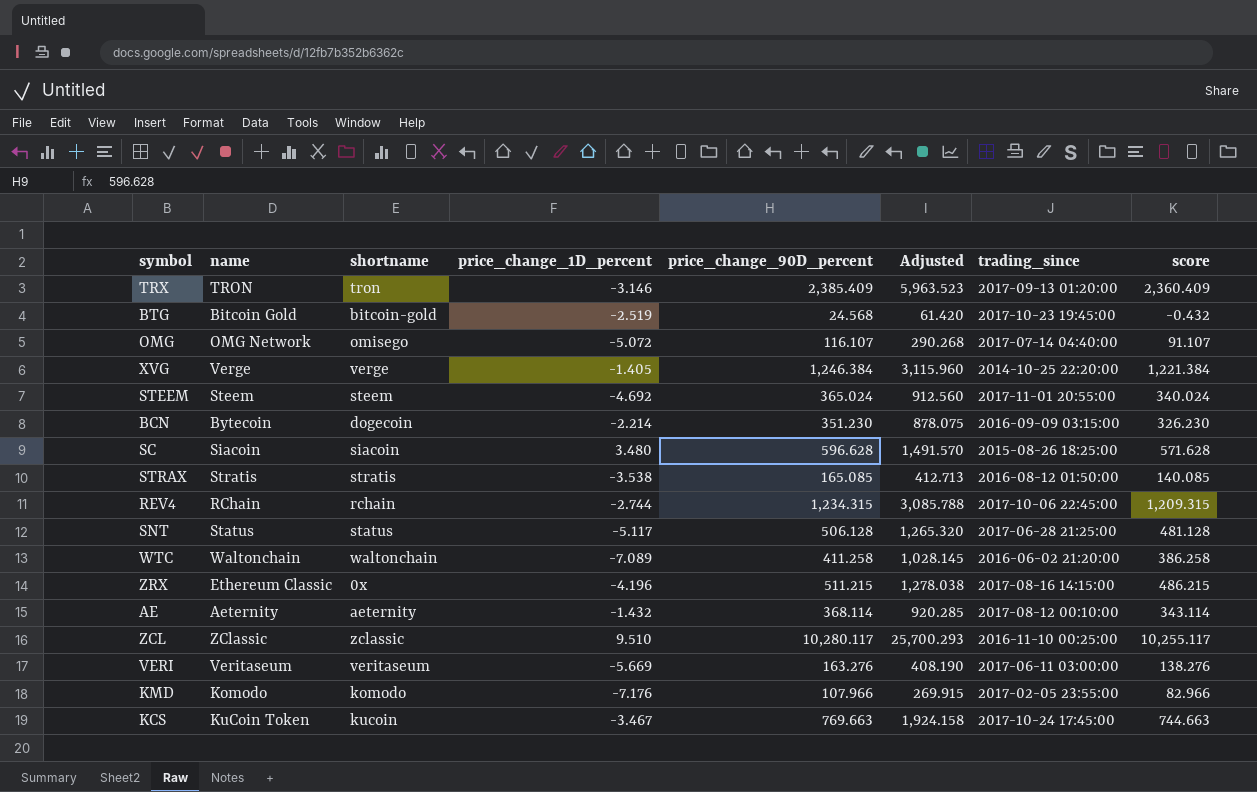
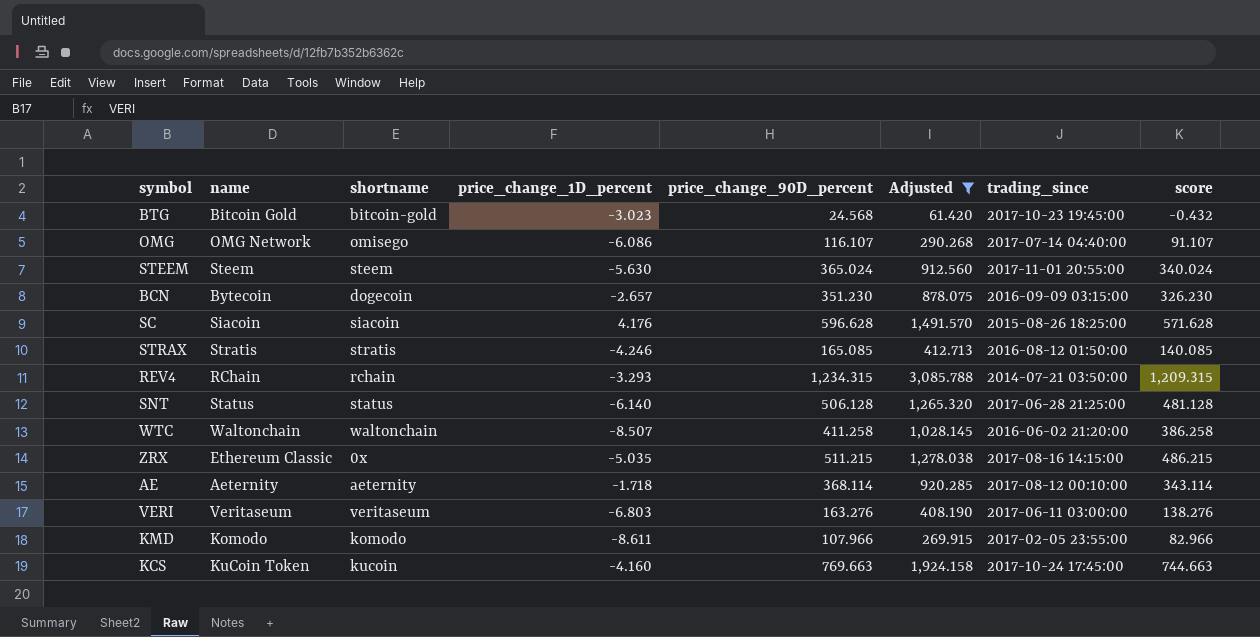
filter: none -> Adjusted <= 3,085.788
BTG | price_change_1D_percent: -2.519 -> -3.023
OMG | price_change_1D_percent: -5.072 -> -6.086
STEEM | price_change_1D_percent: -4.692 -> -5.630
BCN | price_change_1D_percent: -2.214 -> -2.657
SC | price_change_1D_percent: 3.480 -> 4.176
STRAX | price_change_1D_percent: -3.538 -> -4.246
REV4 | price_change_1D_percent: -2.744 -> -3.293
REV4 | trading_since: 2017-10-06 22:45:00 -> 2014-07-21 03:50:00
SNT | price_change_1D_percent: -5.117 -> -6.140
WTC | price_change_1D_percent: -7.089 -> -8.507
ZRX | price_change_1D_percent: -4.196 -> -5.035
AE | price_change_1D_percent: -1.432 -> -1.718
VERI | price_change_1D_percent: -5.669 -> -6.803
KMD | price_change_1D_percent: -7.176 -> -8.611
KCS | price_change_1D_percent: -3.467 -> -4.160

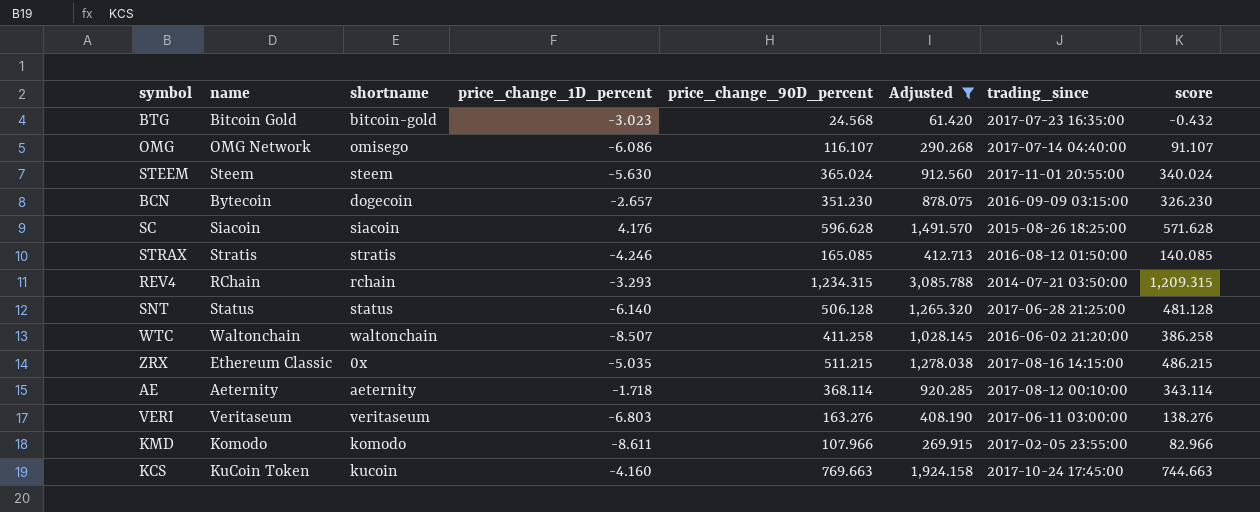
BTG | trading_since: 2017-10-23 19:45:00 -> 2017-07-23 16:35:00

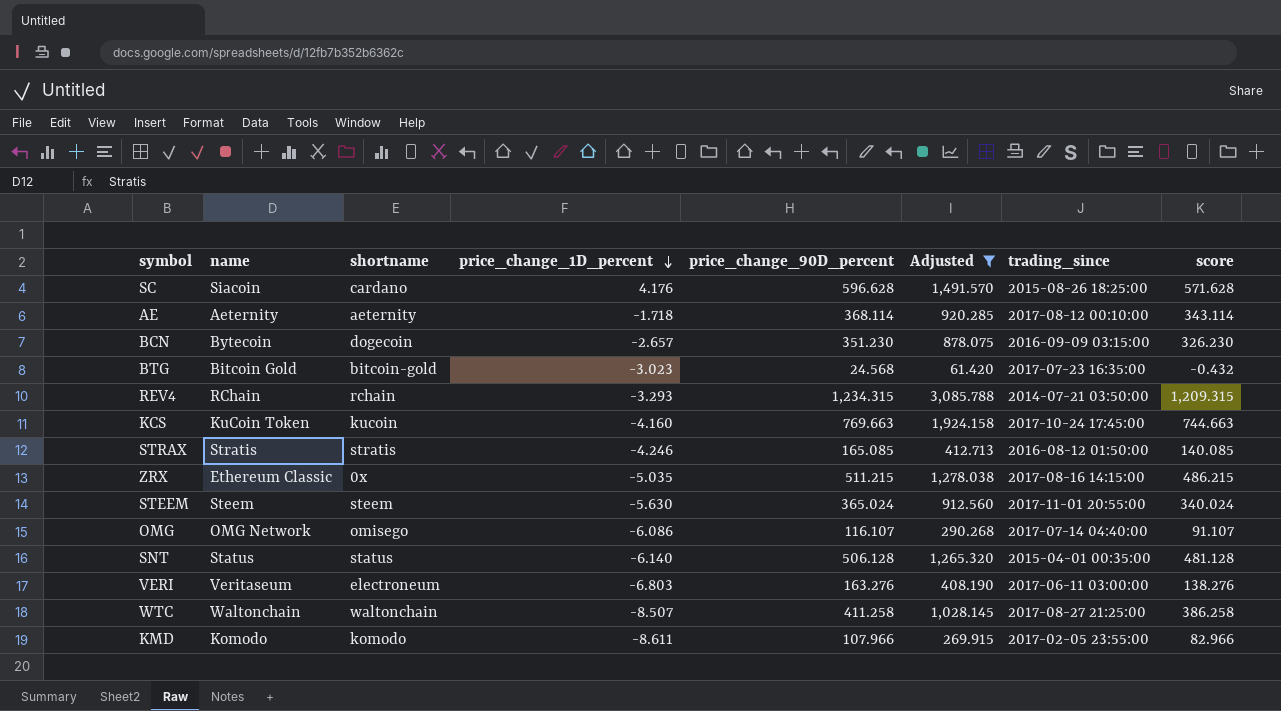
row order: none -> price_change_1D_percent descending
SC | shortname: siacoin -> cardano
SNT | trading_since: 2017-06-28 21:25:00 -> 2015-04-01 00:35:00
VERI | shortname: veritaseum -> electroneum
WTC | trading_since: 2016-06-02 21:20:00 -> 2017-08-27 21:25:00

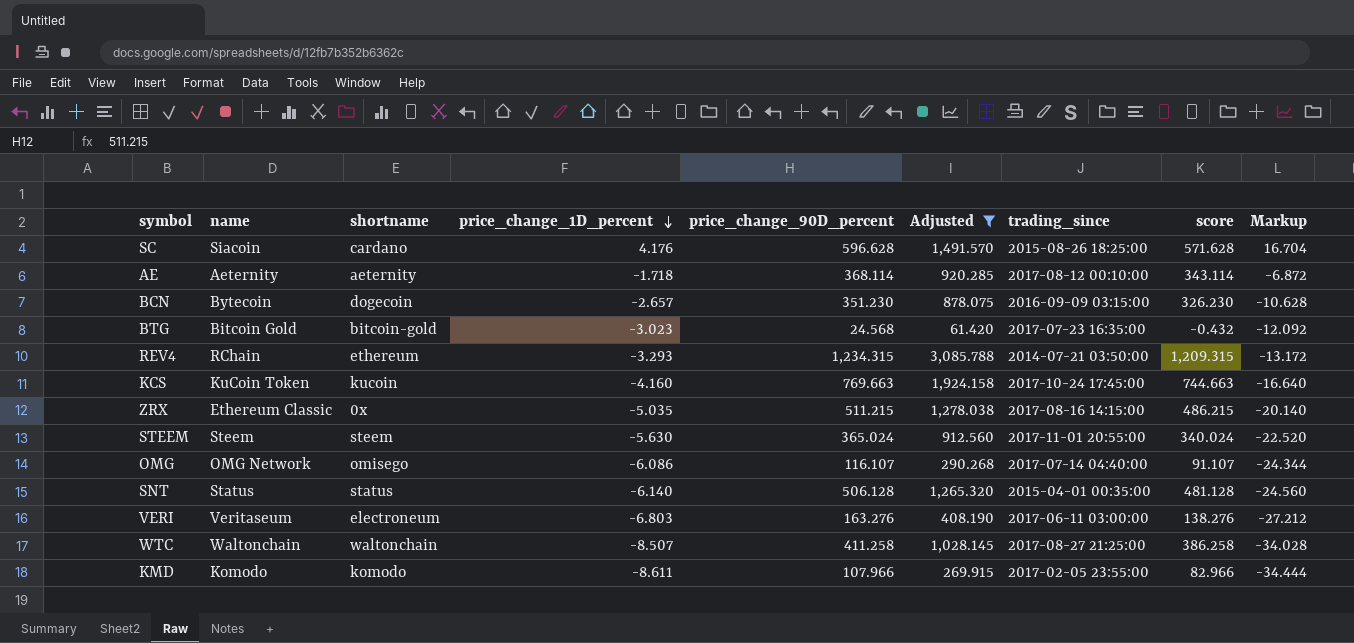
column Markup | formula: none -> [price_change_1D_percent] * 4
row STRAX: Stratis | stratis | -4.246 | 165.085 | 412.713 | 2016-08-12 01:50:00 | 140.085 -> none
REV4 | shortname: rchain -> ethereum

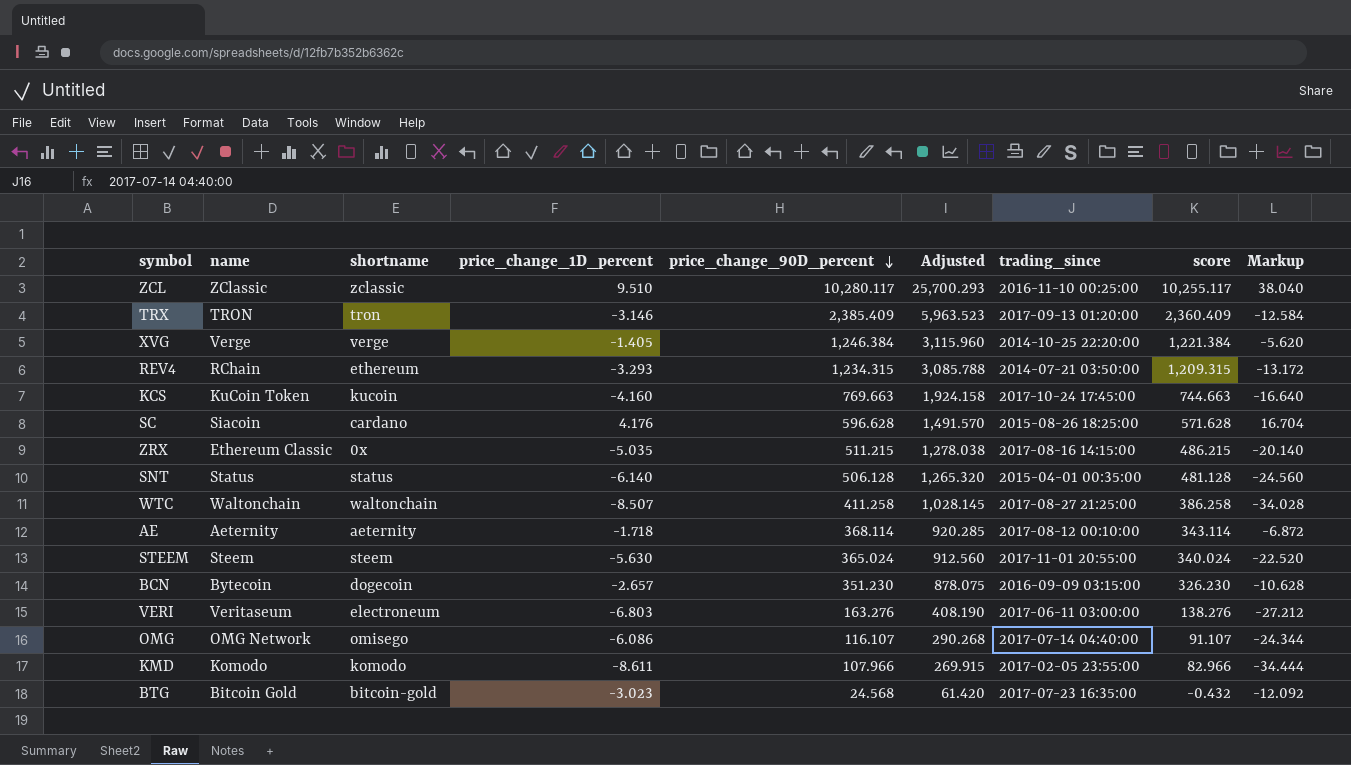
filter: Adjusted <= 3,085.788 -> none
row order: price_change_1D_percent descending -> price_change_90D_percent descending

